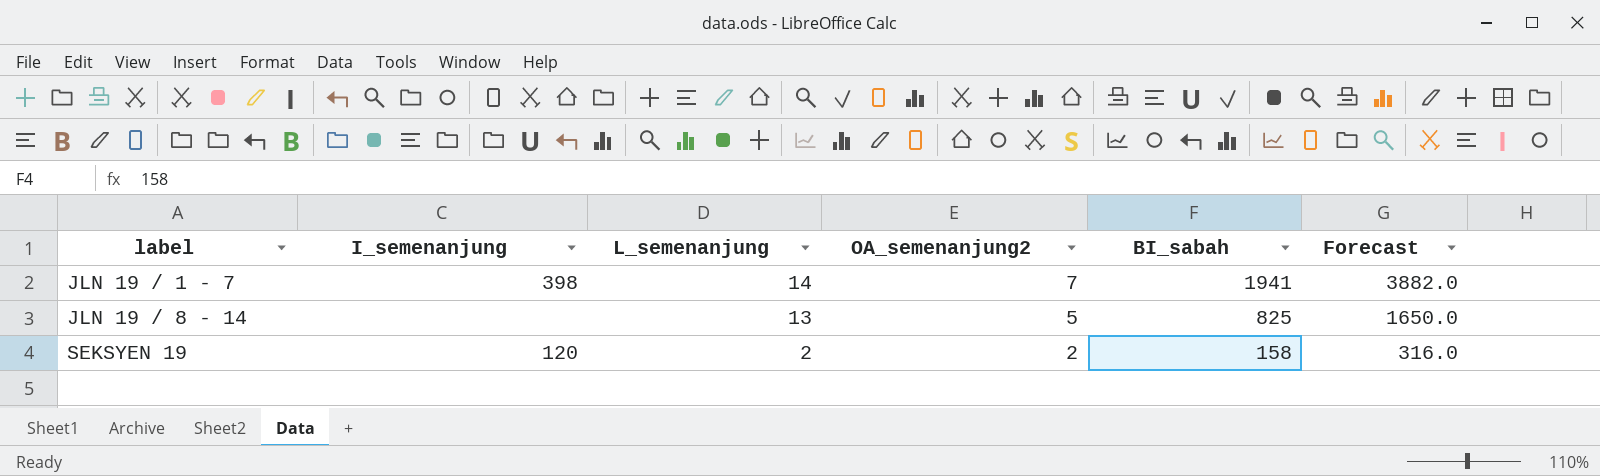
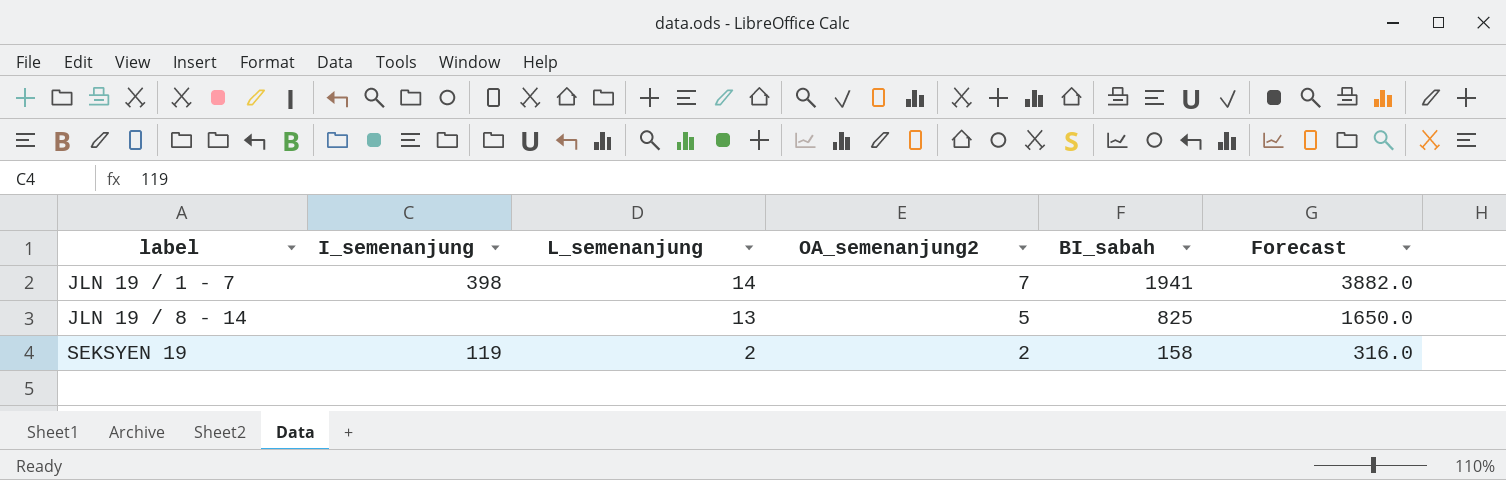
SEKSYEN 19 | I_semenanjung: 120 -> 119

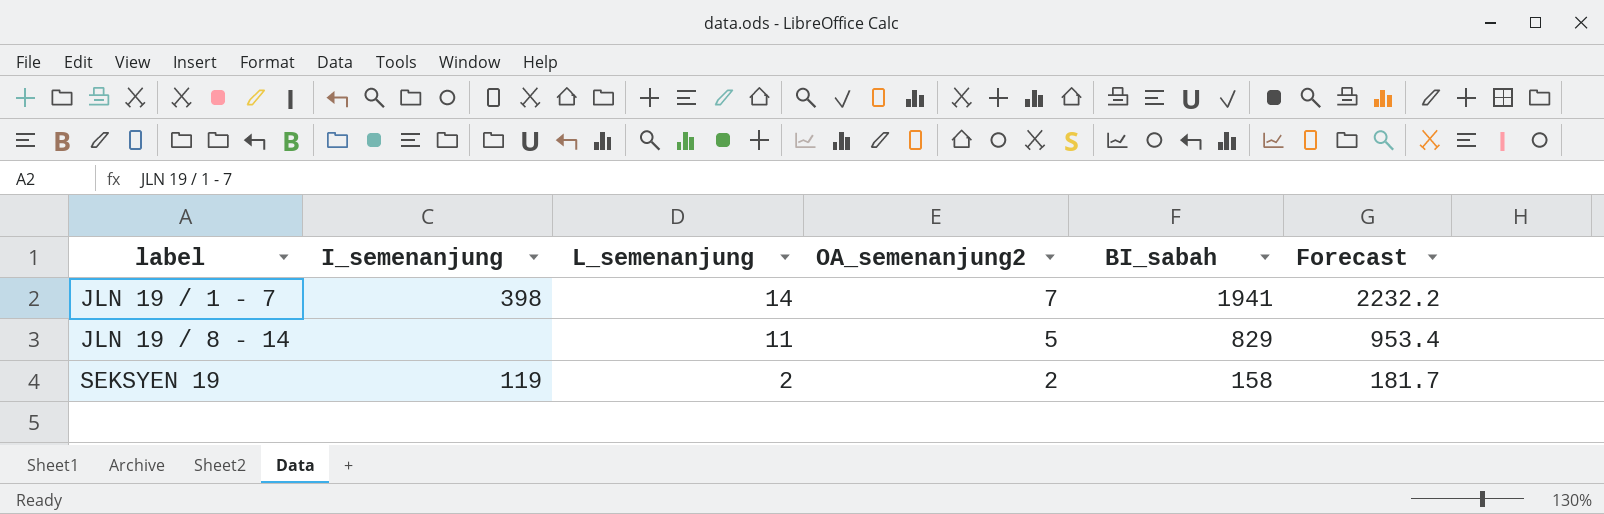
column Forecast | formula: [BI_sabah] * 2 -> [BI_sabah] * 1.15
JLN 19 / 8 - 14 | L_semenanjung: 13 -> 11
JLN 19 / 8 - 14 | BI_sabah: 825 -> 829

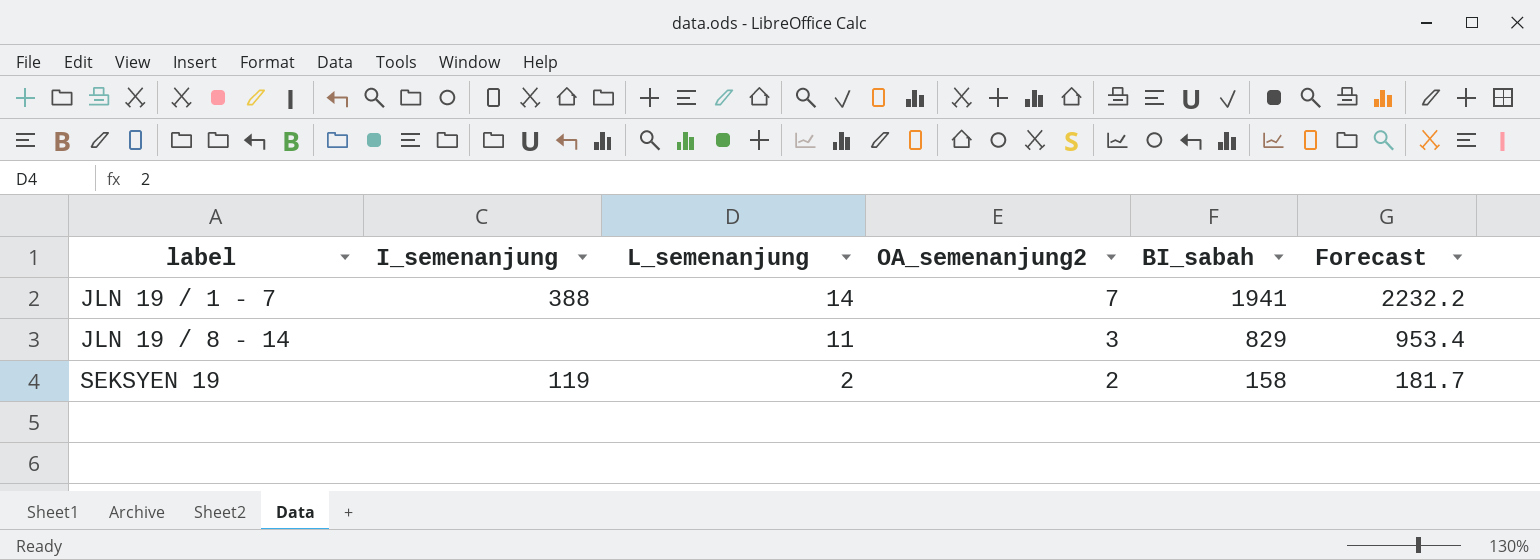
JLN 19 / 1 - 7 | I_semenanjung: 398 -> 388
JLN 19 / 8 - 14 | OA_semenanjung2: 5 -> 3

